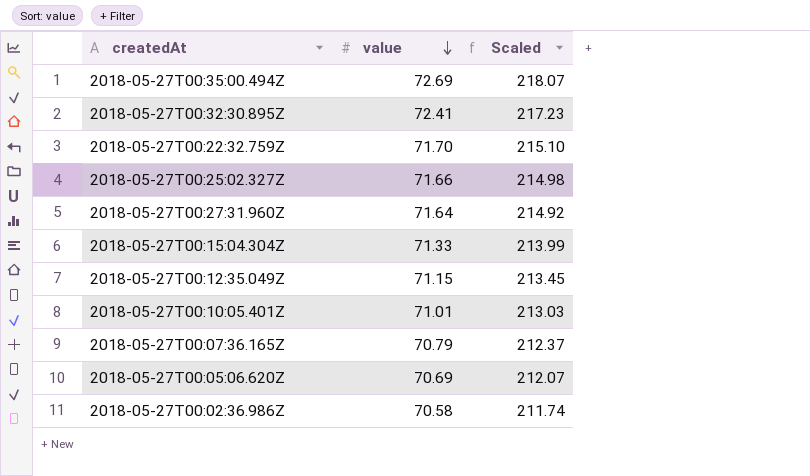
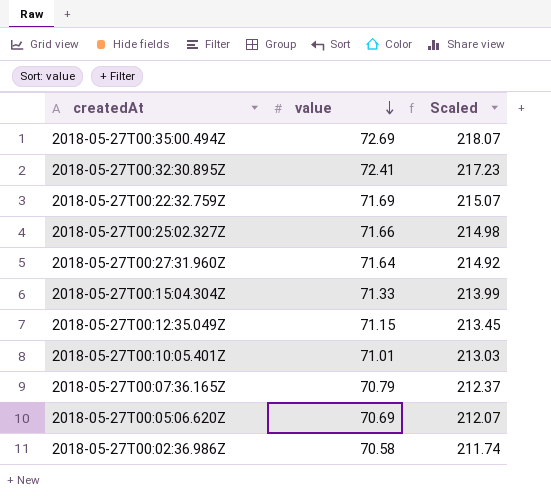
2018-05-27T00:22:32.759Z | value: 71.70 -> 71.69
2018-05-27T00:22:32.759Z | Scaled: 215.10 -> 215.07

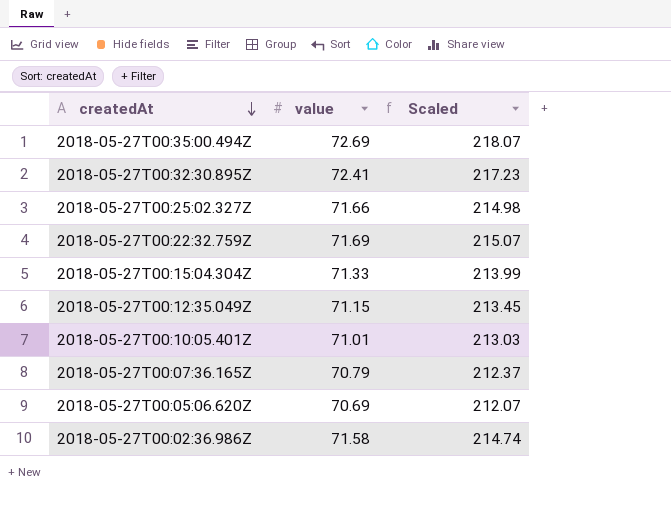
row order: value descending -> createdAt descending
row 2018-05-27T00:27:31.960Z: 71.64 | 214.92 -> none
2018-05-27T00:02:36.986Z | value: 70.58 -> 71.58
2018-05-27T00:02:36.986Z | Scaled: 211.74 -> 214.74

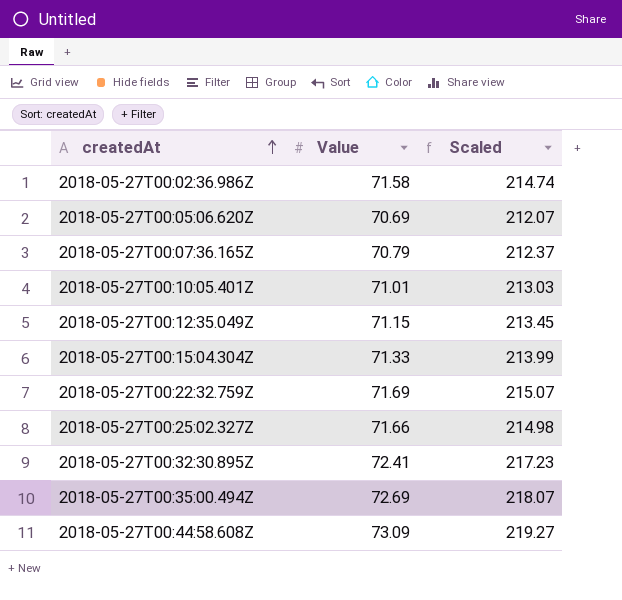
row order: createdAt descending -> createdAt ascending
column name: value -> Value
row 2018-05-27T00:44:58.608Z: none -> 73.09 | 219.27

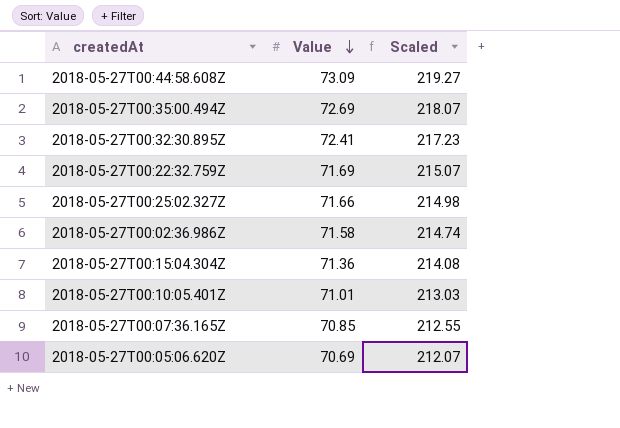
row order: createdAt ascending -> Value descending
row 2018-05-27T00:12:35.049Z: 71.15 | 213.45 -> none
2018-05-27T00:15:04.304Z | Value: 71.33 -> 71.36
2018-05-27T00:15:04.304Z | Scaled: 213.99 -> 214.08
2018-05-27T00:07:36.165Z | Value: 70.79 -> 70.85
2018-05-27T00:07:36.165Z | Scaled: 212.37 -> 212.55

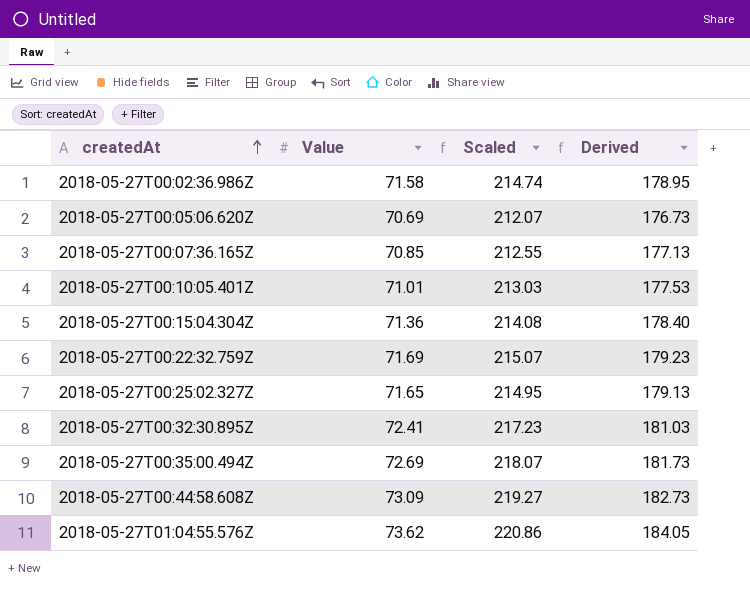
row order: Value descending -> createdAt ascending
column Derived | formula: none -> [Value] * 2.5
2018-05-27T00:25:02.327Z | Value: 71.66 -> 71.65
2018-05-27T00:25:02.327Z | Scaled: 214.98 -> 214.95
row 2018-05-27T01:04:55.576Z: none -> 73.62 | 220.86 | 184.05

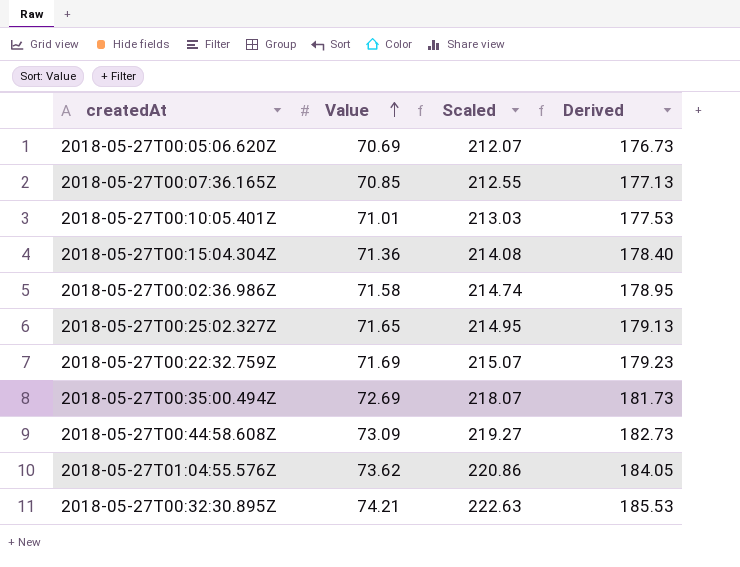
row order: createdAt ascending -> Value ascending
2018-05-27T00:32:30.895Z | Value: 72.41 -> 74.21
2018-05-27T00:32:30.895Z | Scaled: 217.23 -> 222.63
2018-05-27T00:32:30.895Z | Derived: 181.03 -> 185.53

